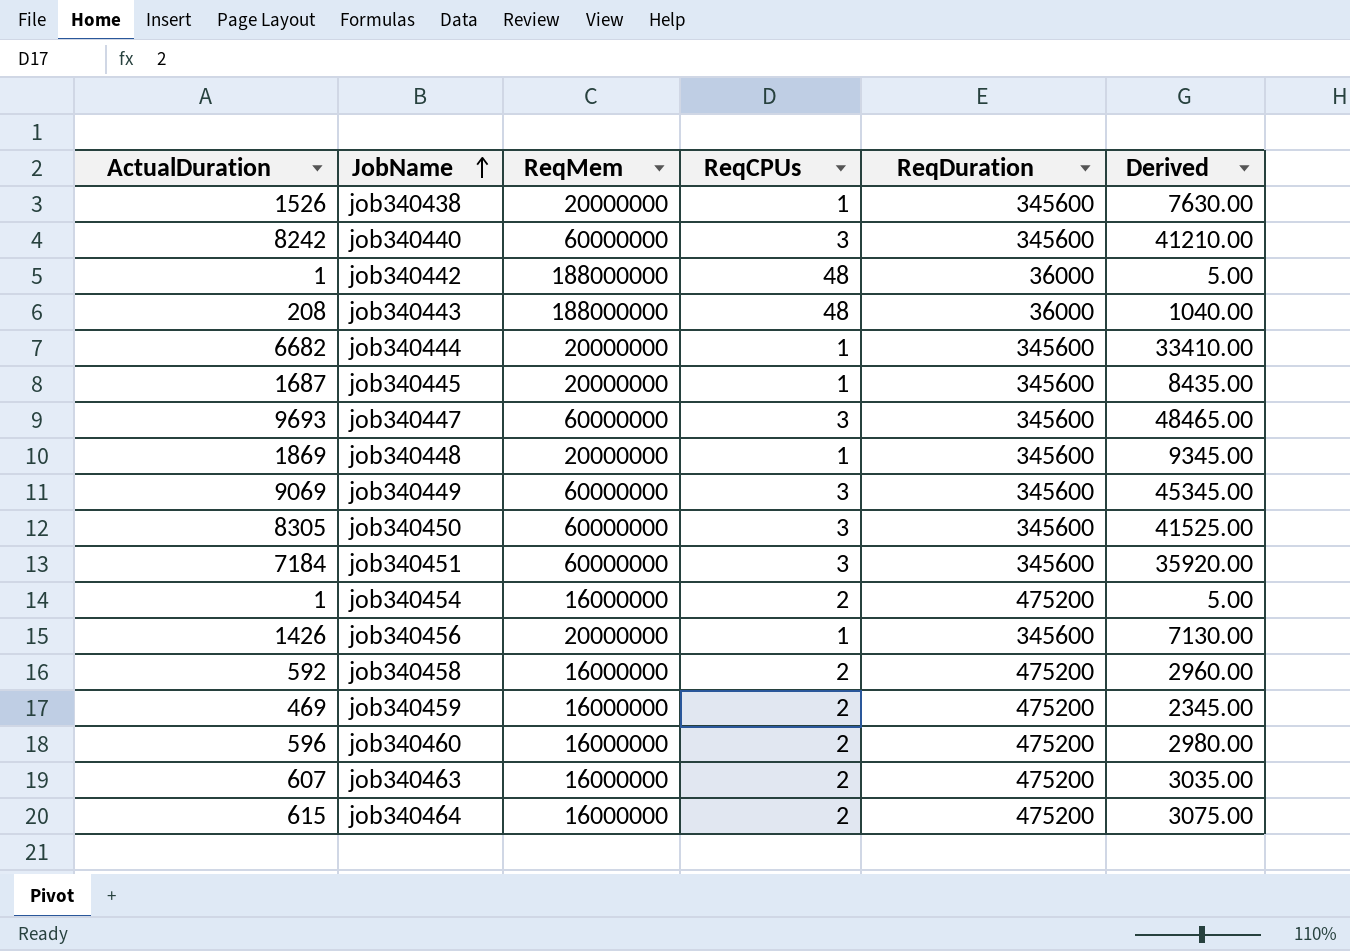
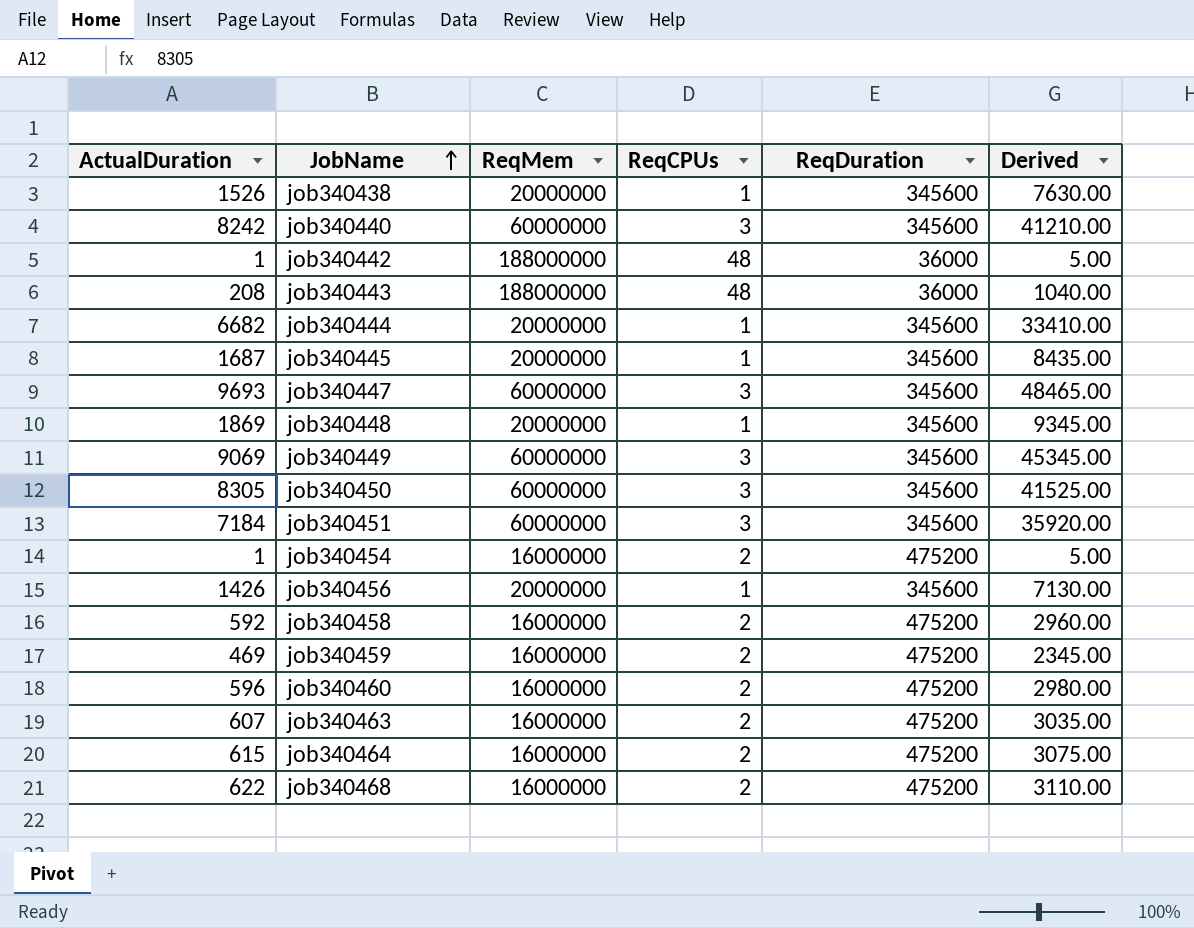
row job340468: none -> 622 | 16000000 | 2 | 475200 | 3110.00

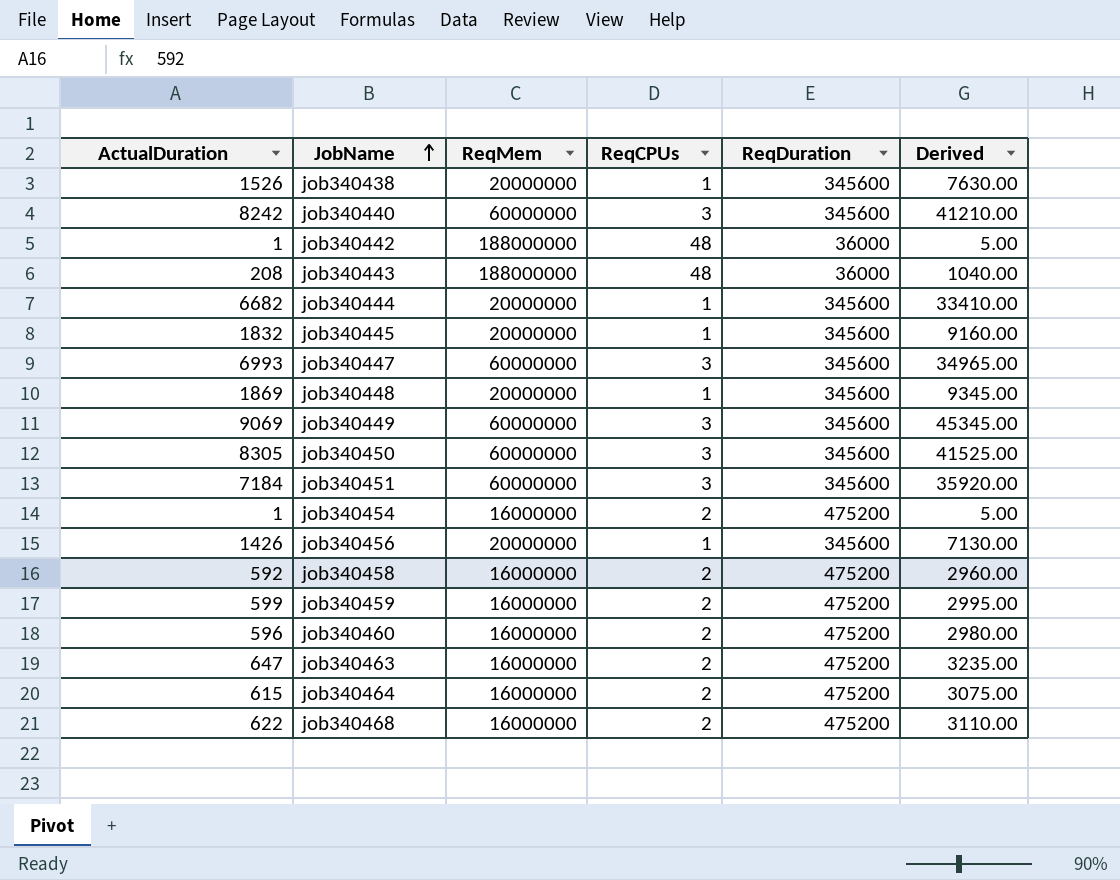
job340445 | ActualDuration: 1687 -> 1832
job340445 | Derived: 8435.00 -> 9160.00
job340447 | ActualDuration: 9693 -> 6993
job340447 | Derived: 48465.00 -> 34965.00
job340459 | ActualDuration: 469 -> 599
job340459 | Derived: 2345.00 -> 2995.00
job340463 | ActualDuration: 607 -> 647
job340463 | Derived: 3035.00 -> 3235.00

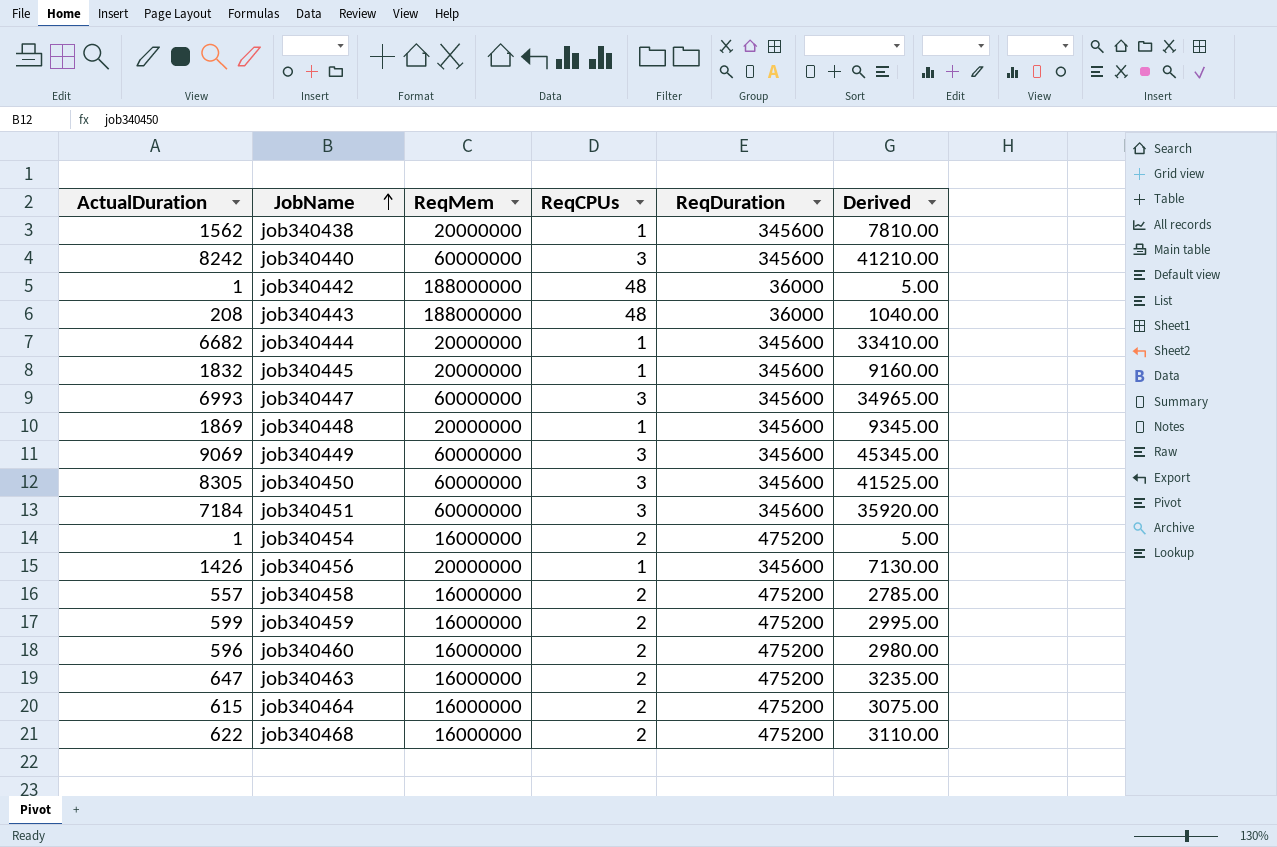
job340438 | ActualDuration: 1526 -> 1562
job340438 | Derived: 7630.00 -> 7810.00
job340458 | ActualDuration: 592 -> 557
job340458 | Derived: 2960.00 -> 2785.00

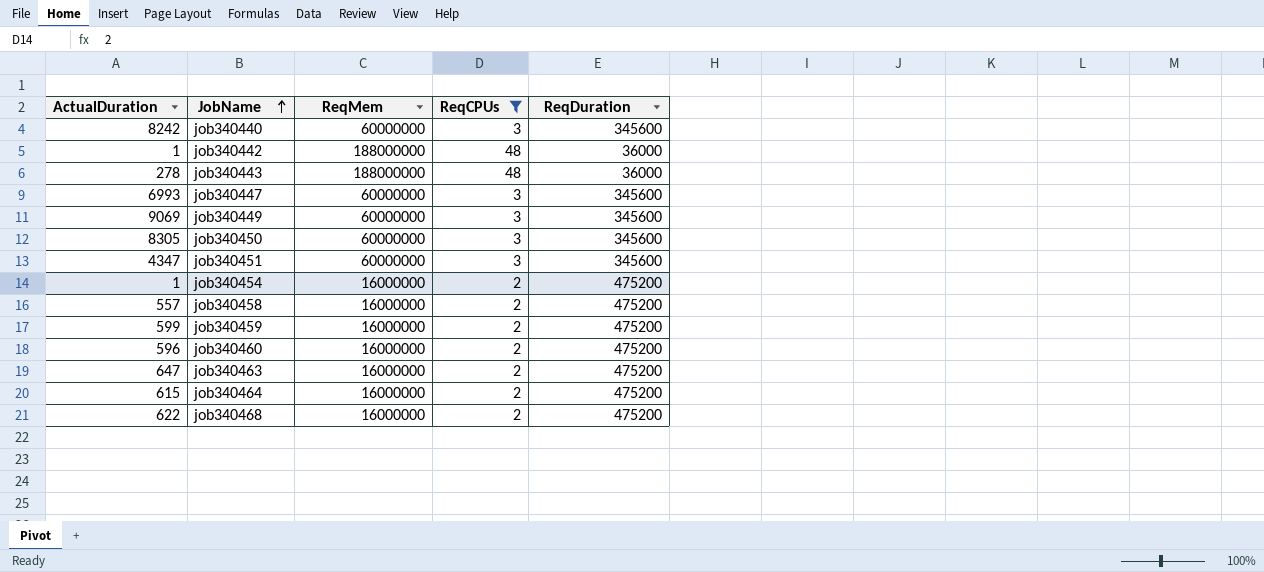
filter: none -> ReqCPUs != 1
column Derived | formula: [ActualDuration] * 5 -> none
job340443 | ActualDuration: 208 -> 278
job340451 | ActualDuration: 7184 -> 4347

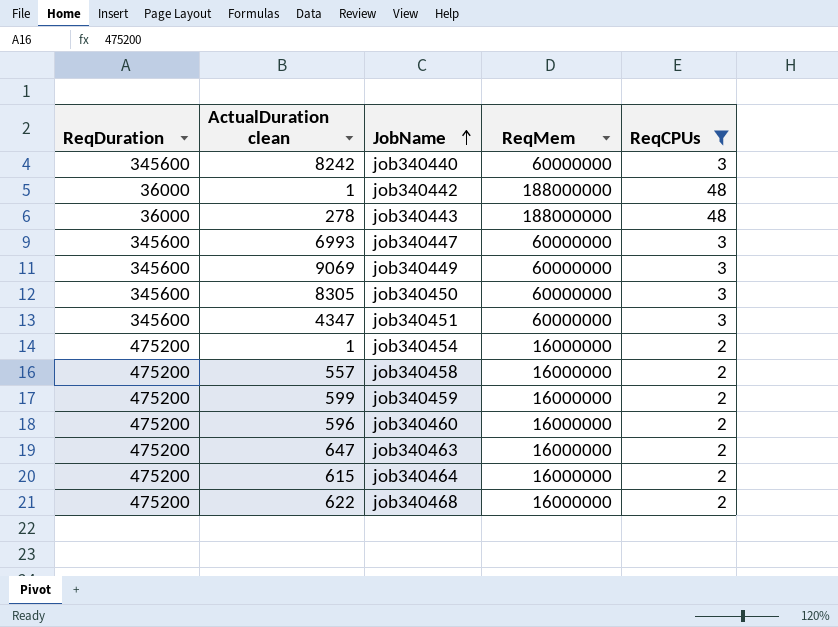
column ReqDuration | position: 5 -> 1
column name: ActualDuration -> ActualDuration clean

